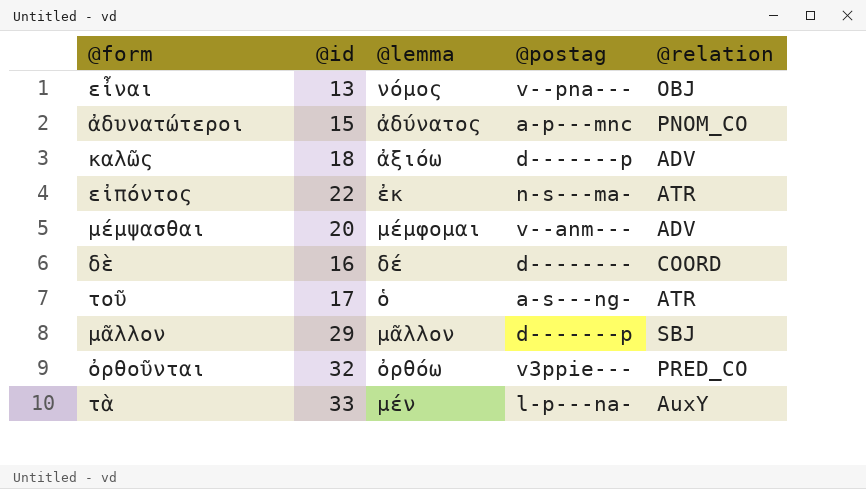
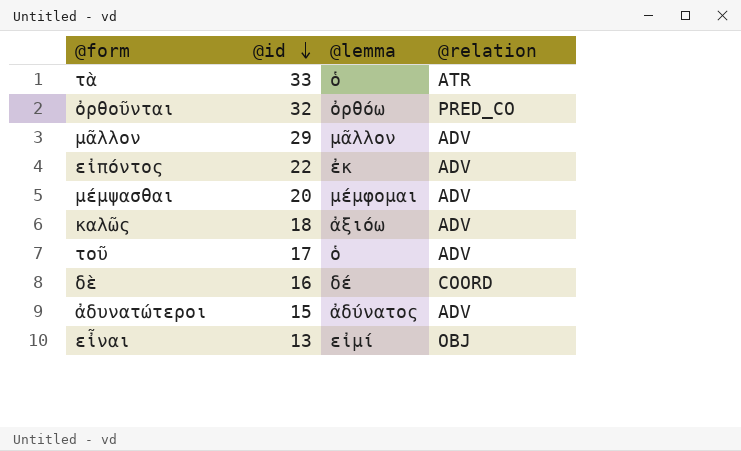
row order: none -> @id descending
column @postag | position: 4 -> none
τὰ | @lemma: μέν -> ὁ
τὰ | @relation: AuxY -> ATR
μᾶλλον | @relation: SBJ -> ADV
εἰπόντος | @relation: ATR -> ADV
τοῦ | @relation: ATR -> ADV
ἀδυνατώτεροι | @relation: PNOM_CO -> ADV
εἶναι | @lemma: νόμος -> εἰμί

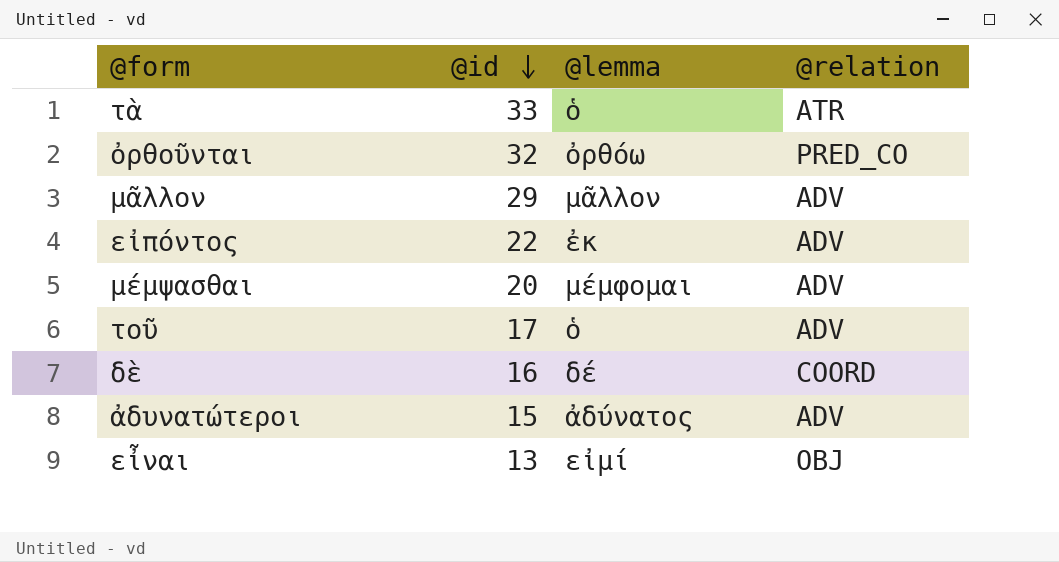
row καλῶς: 18 | ἀξιόω | ADV -> none

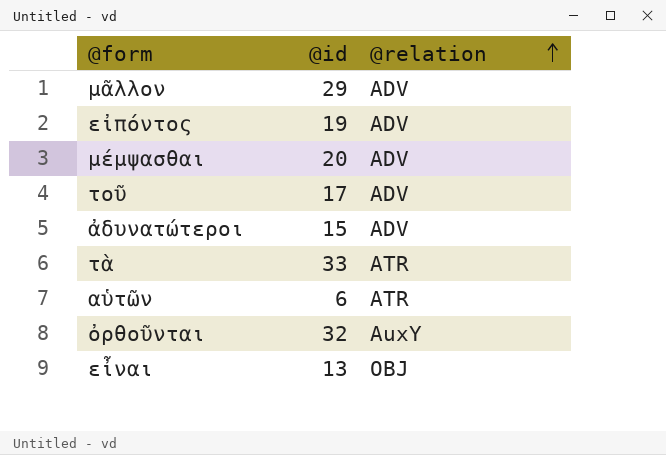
row order: @id descending -> @relation ascending
column @lemma | position: 3 -> none
row δὲ: 16 | δέ | COORD -> none
εἰπόντος | @id: 22 -> 19
row αὑτῶν: none -> 6 | ATR
ὀρθοῦνται | @relation: PRED_CO -> AuxY

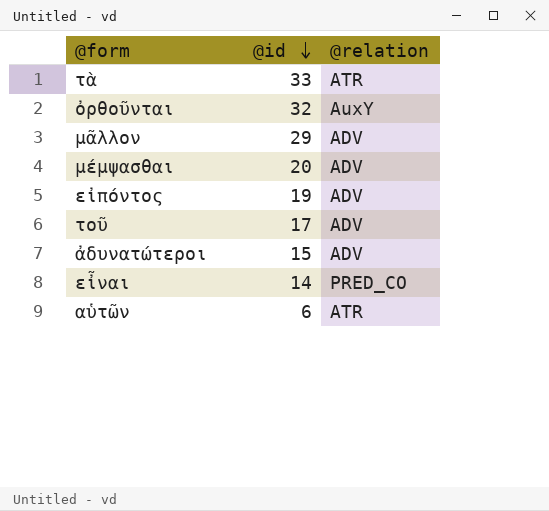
row order: @relation ascending -> @id descending
εἶναι | @id: 13 -> 14
εἶναι | @relation: OBJ -> PRED_CO

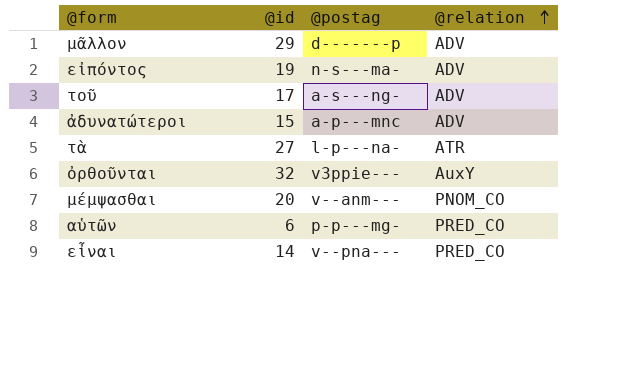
row order: @id descending -> @relation ascending
column @postag | position: none -> 3
τὰ | @id: 33 -> 27
μέμψασθαι | @relation: ADV -> PNOM_CO
αὑτῶν | @relation: ATR -> PRED_CO

